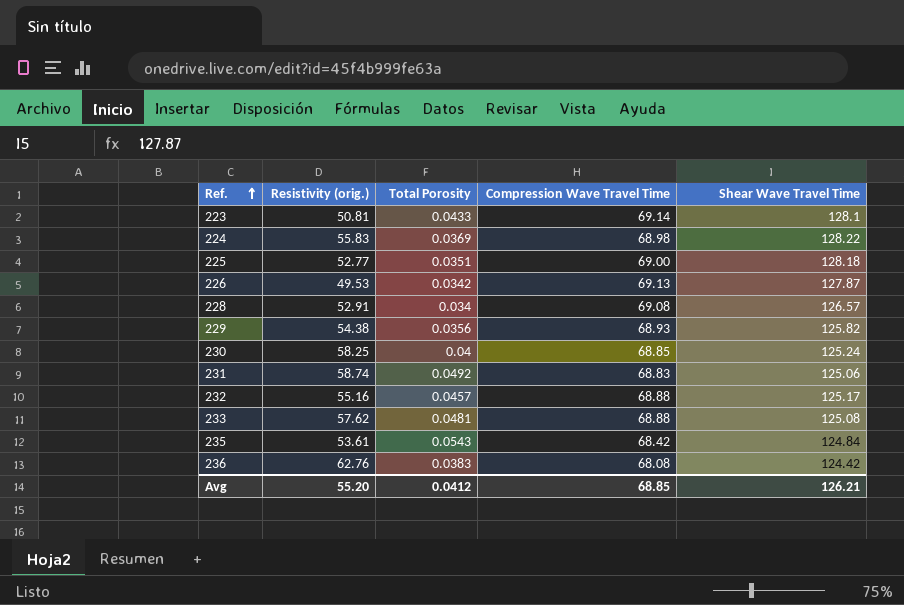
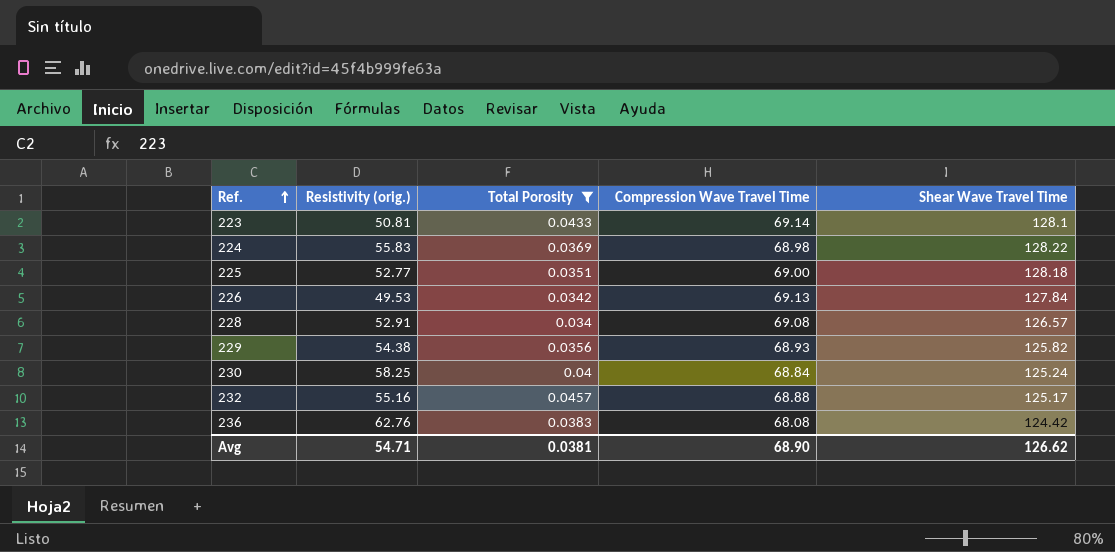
filter: none -> Total Porosity <= 0.0457
226 | Shear Wave Travel Time: 127.87 -> 127.84
230 | Compression Wave Travel Time: 68.85 -> 68.84
Avg | Resistivity (orig.): 55.20 -> 54.71
Avg | Total Porosity: 0.0412 -> 0.0381
Avg | Compression Wave Travel Time: 68.85 -> 68.90
Avg | Shear Wave Travel Time: 126.21 -> 126.62

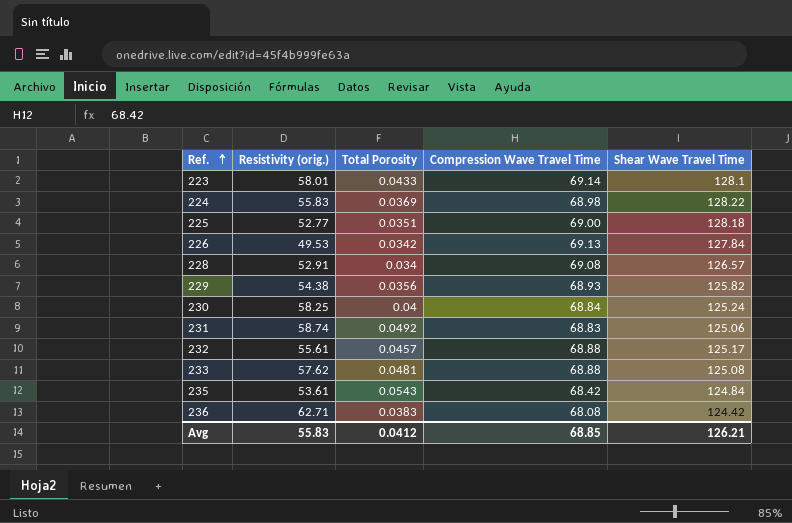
filter: Total Porosity <= 0.0457 -> none
223 | Resistivity (orig.): 50.81 -> 58.01
232 | Resistivity (orig.): 55.16 -> 55.61
236 | Resistivity (orig.): 62.76 -> 62.71
Avg | Resistivity (orig.): 54.71 -> 55.83
Avg | Total Porosity: 0.0381 -> 0.0412
Avg | Compression Wave Travel Time: 68.90 -> 68.85
Avg | Shear Wave Travel Time: 126.62 -> 126.21

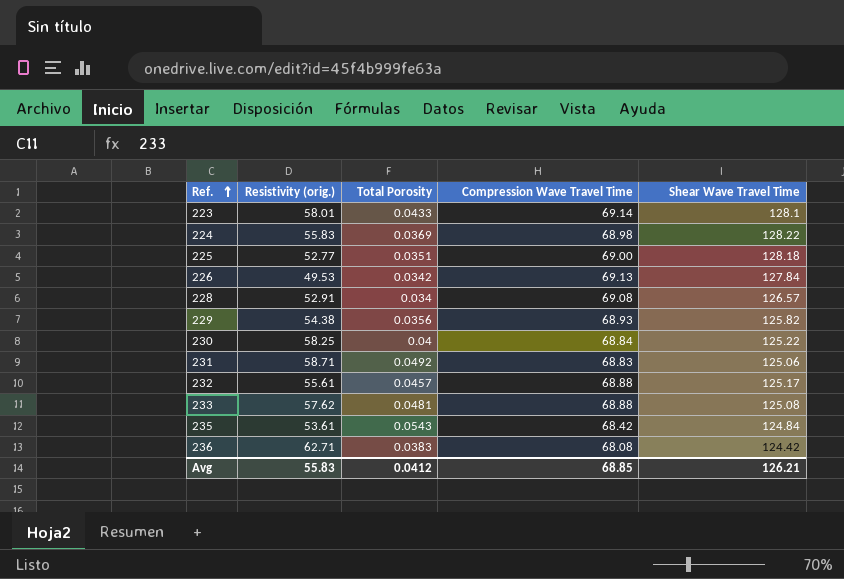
230 | Shear Wave Travel Time: 125.24 -> 125.22
231 | Resistivity (orig.): 58.74 -> 58.71

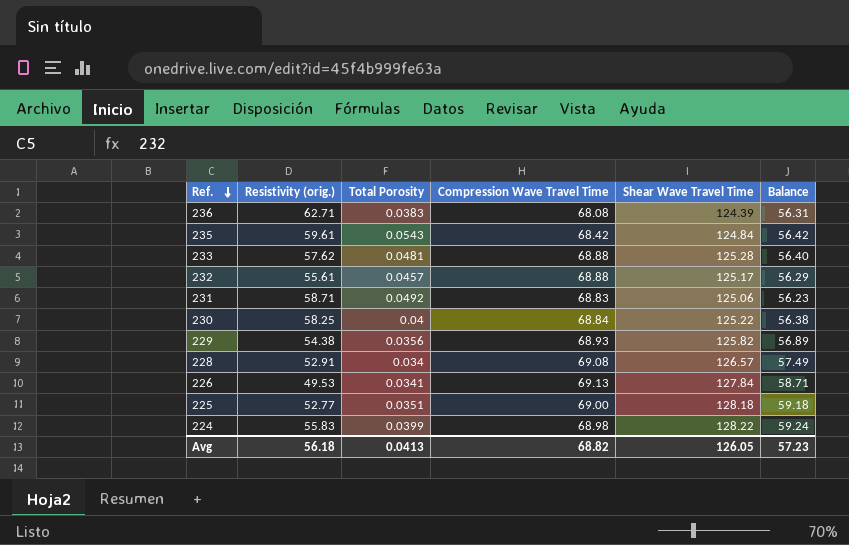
row order: Ref. ascending -> Ref. descending
column Balance | formula: none -> [Shear Wave Travel Time] - [Compression Wave Travel Time]
row 223: 58.01 | 0.0433 | 69.14 | 128.1 -> none
236 | Shear Wave Travel Time: 124.42 -> 124.39
235 | Resistivity (orig.): 53.61 -> 59.61
233 | Shear Wave Travel Time: 125.08 -> 125.28
226 | Total Porosity: 0.0342 -> 0.0341
224 | Total Porosity: 0.0369 -> 0.0399
Avg | Resistivity (orig.): 55.83 -> 56.18
Avg | Total Porosity: 0.0412 -> 0.0413
Avg | Compression Wave Travel Time: 68.85 -> 68.82
Avg | Shear Wave Travel Time: 126.21 -> 126.05

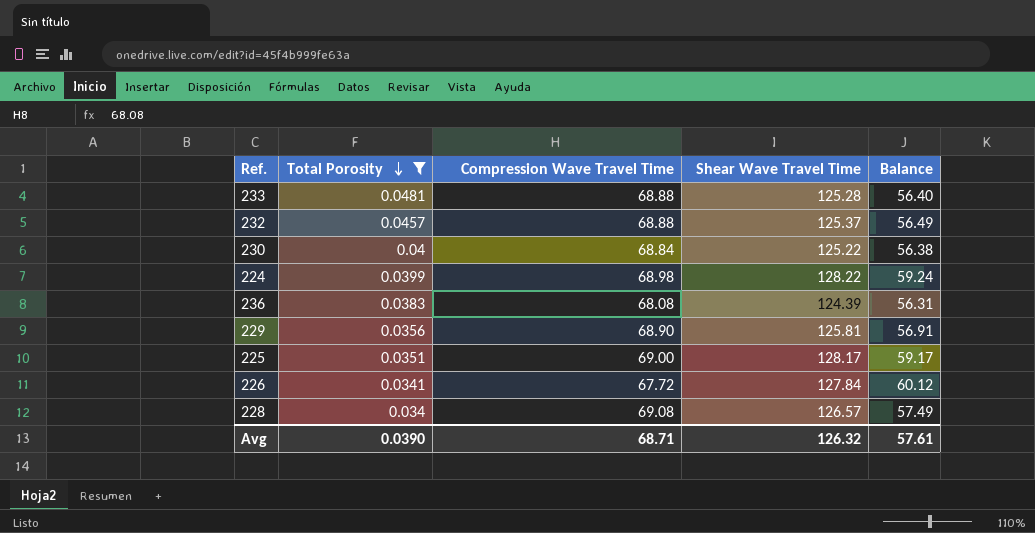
filter: none -> Total Porosity <= 0.0481
row order: Ref. descending -> Total Porosity descending
column Resistivity (orig.) | position: 2 -> none
232 | Shear Wave Travel Time: 125.17 -> 125.37
232 | Balance: 56.29 -> 56.49
229 | Compression Wave Travel Time: 68.93 -> 68.90
229 | Shear Wave Travel Time: 125.82 -> 125.81
229 | Balance: 56.89 -> 56.91
225 | Shear Wave Travel Time: 128.18 -> 128.17
225 | Balance: 59.18 -> 59.17
226 | Compression Wave Travel Time: 69.13 -> 67.72
226 | Balance: 58.71 -> 60.12
Avg | Total Porosity: 0.0413 -> 0.0390
Avg | Compression Wave Travel Time: 68.82 -> 68.71
Avg | Shear Wave Travel Time: 126.05 -> 126.32
Avg | Balance: 57.23 -> 57.61

